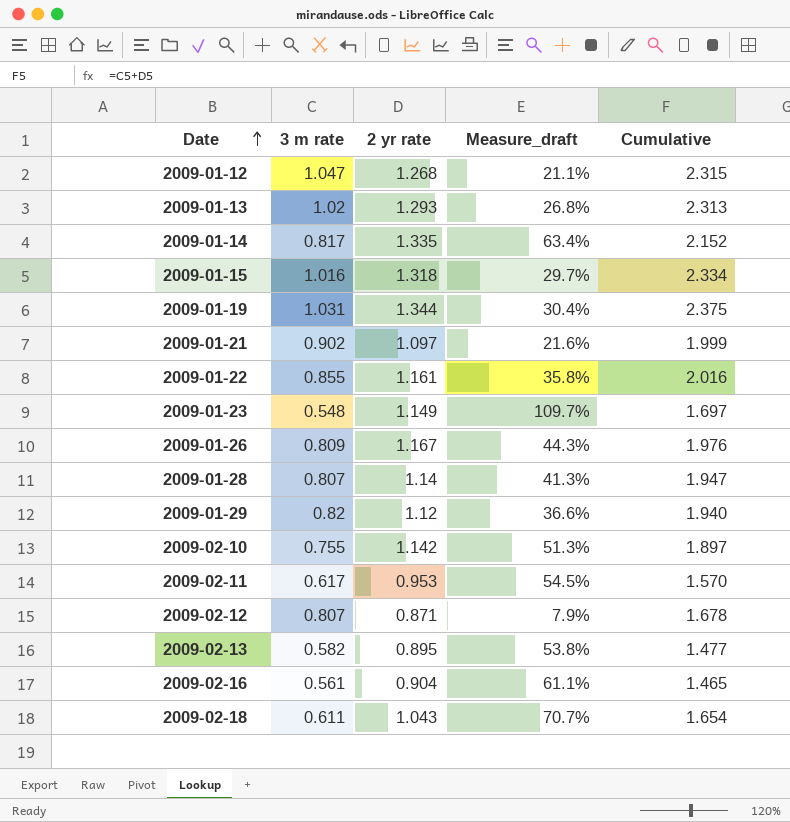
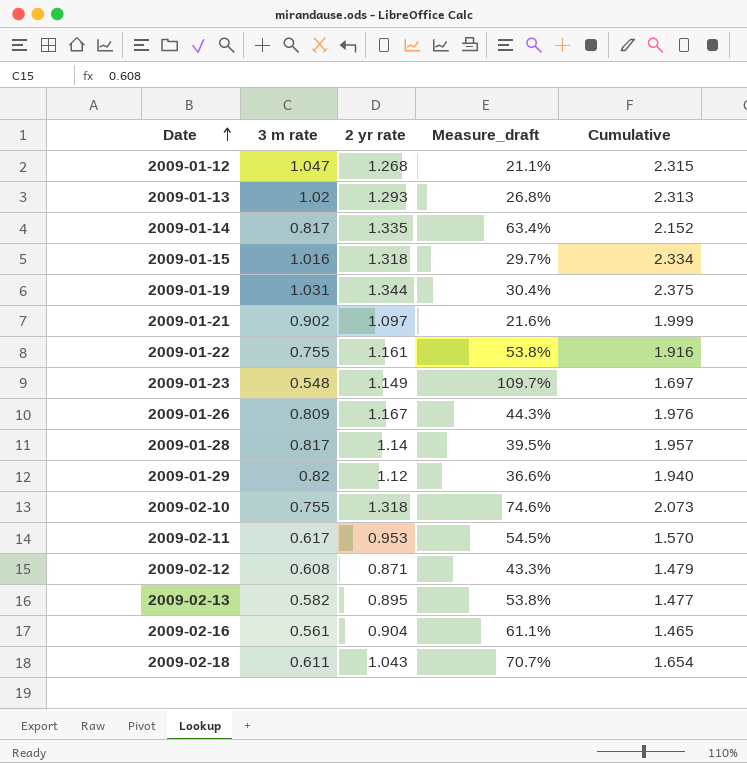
2009-01-22 | 3 m rate: 0.855 -> 0.755
2009-01-22 | Measure_draft: 35.8% -> 53.8%
2009-01-22 | Cumulative: 2.016 -> 1.916
2009-01-28 | 3 m rate: 0.807 -> 0.817
2009-01-28 | Measure_draft: 41.3% -> 39.5%
2009-01-28 | Cumulative: 1.947 -> 1.957
2009-02-10 | 2 yr rate: 1.142 -> 1.318
2009-02-10 | Measure_draft: 51.3% -> 74.6%
2009-02-10 | Cumulative: 1.897 -> 2.073
2009-02-12 | 3 m rate: 0.807 -> 0.608
2009-02-12 | Measure_draft: 7.9% -> 43.3%
2009-02-12 | Cumulative: 1.678 -> 1.479

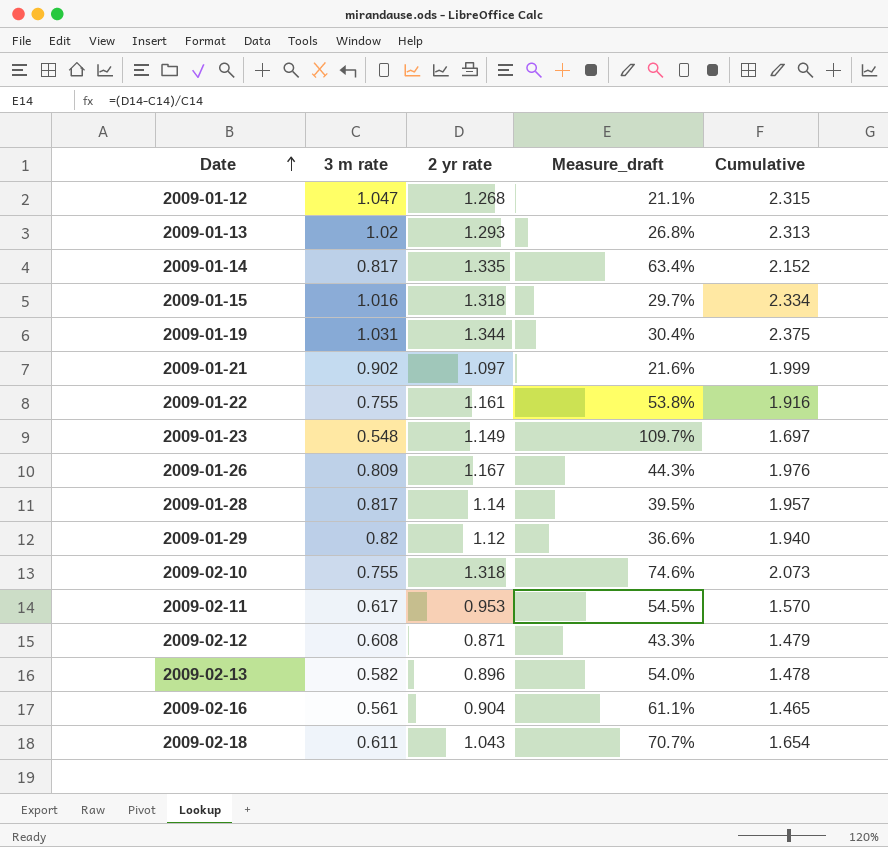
2009-02-13 | 2 yr rate: 0.895 -> 0.896
2009-02-13 | Measure_draft: 53.8% -> 54.0%
2009-02-13 | Cumulative: 1.477 -> 1.478

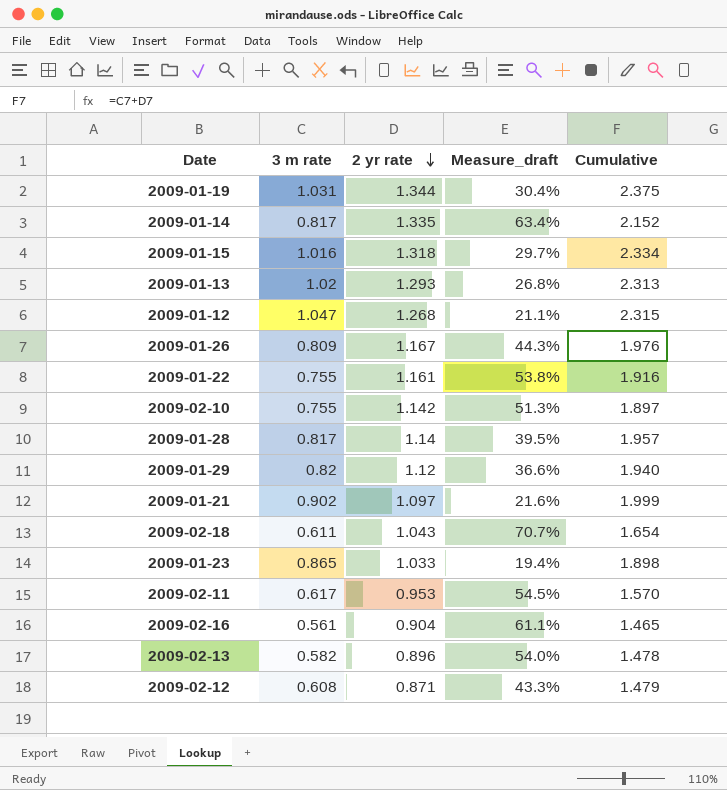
row order: Date ascending -> 2 yr rate descending
2009-02-10 | 2 yr rate: 1.318 -> 1.142
2009-02-10 | Measure_draft: 74.6% -> 51.3%
2009-02-10 | Cumulative: 2.073 -> 1.897
2009-01-23 | 3 m rate: 0.548 -> 0.865
2009-01-23 | 2 yr rate: 1.149 -> 1.033
2009-01-23 | Measure_draft: 109.7% -> 19.4%
2009-01-23 | Cumulative: 1.697 -> 1.898

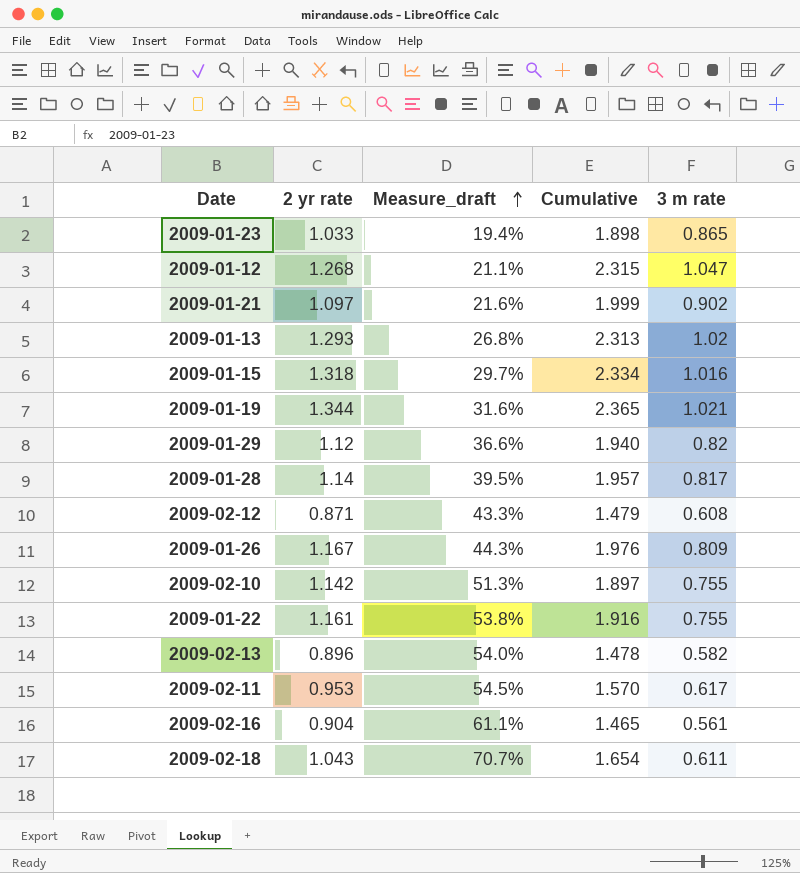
row order: 2 yr rate descending -> Measure_draft ascending
column 3 m rate | position: 2 -> 5
row 2009-01-14: 0.817 | 1.335 | 63.4% | 2.152 -> none
2009-01-19 | Measure_draft: 30.4% -> 31.6%
2009-01-19 | Cumulative: 2.375 -> 2.365
2009-01-19 | 3 m rate: 1.031 -> 1.021

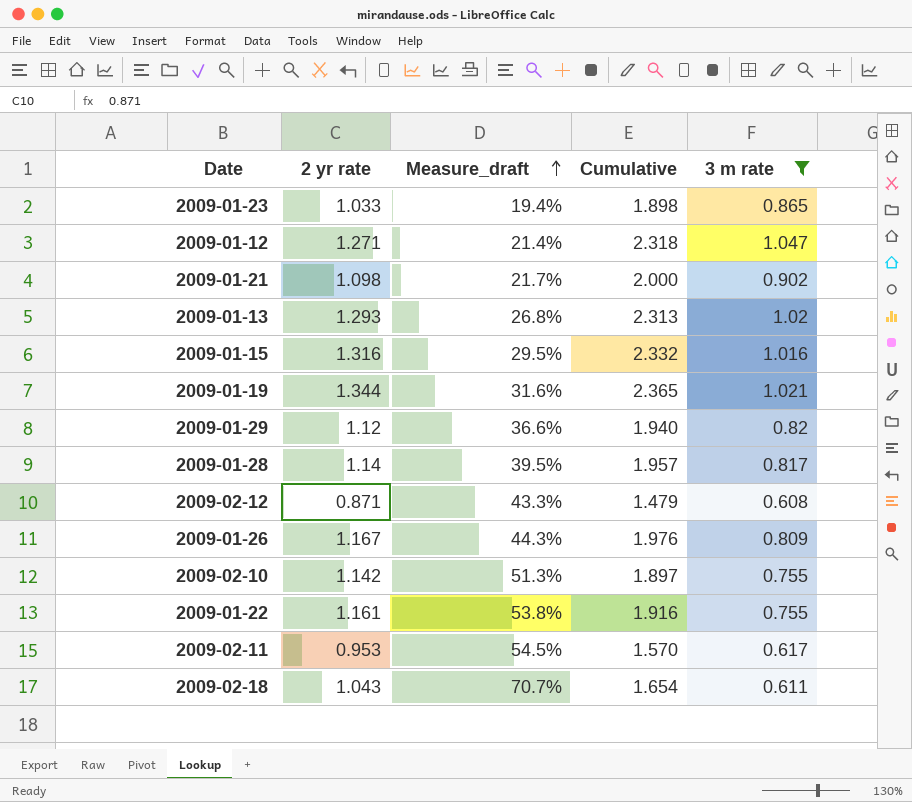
filter: none -> 3 m rate >= 0.608
2009-01-12 | 2 yr rate: 1.268 -> 1.271
2009-01-12 | Measure_draft: 21.1% -> 21.4%
2009-01-12 | Cumulative: 2.315 -> 2.318
2009-01-21 | 2 yr rate: 1.097 -> 1.098
2009-01-21 | Measure_draft: 21.6% -> 21.7%
2009-01-21 | Cumulative: 1.999 -> 2.000
2009-01-15 | 2 yr rate: 1.318 -> 1.316
2009-01-15 | Measure_draft: 29.7% -> 29.5%
2009-01-15 | Cumulative: 2.334 -> 2.332

